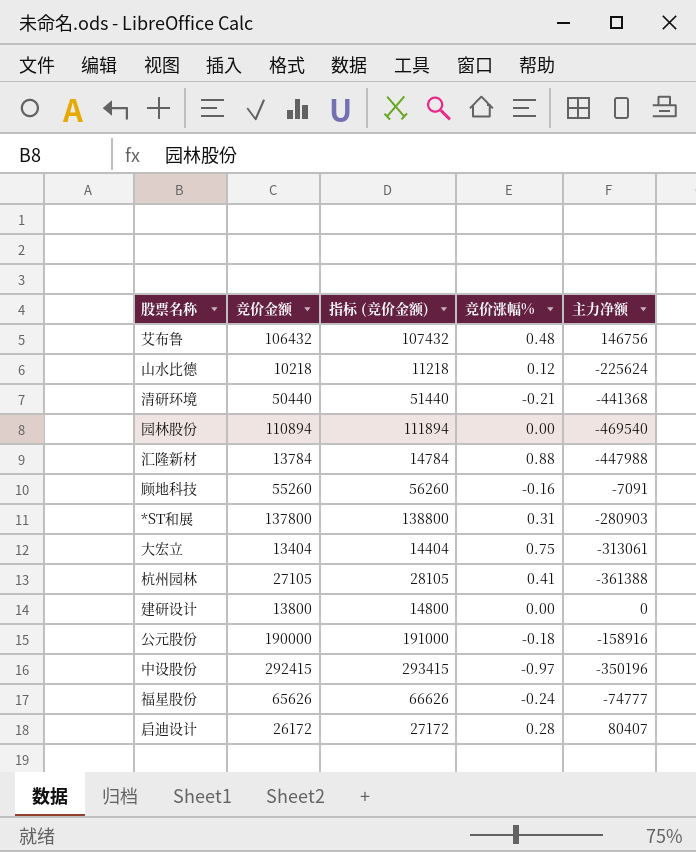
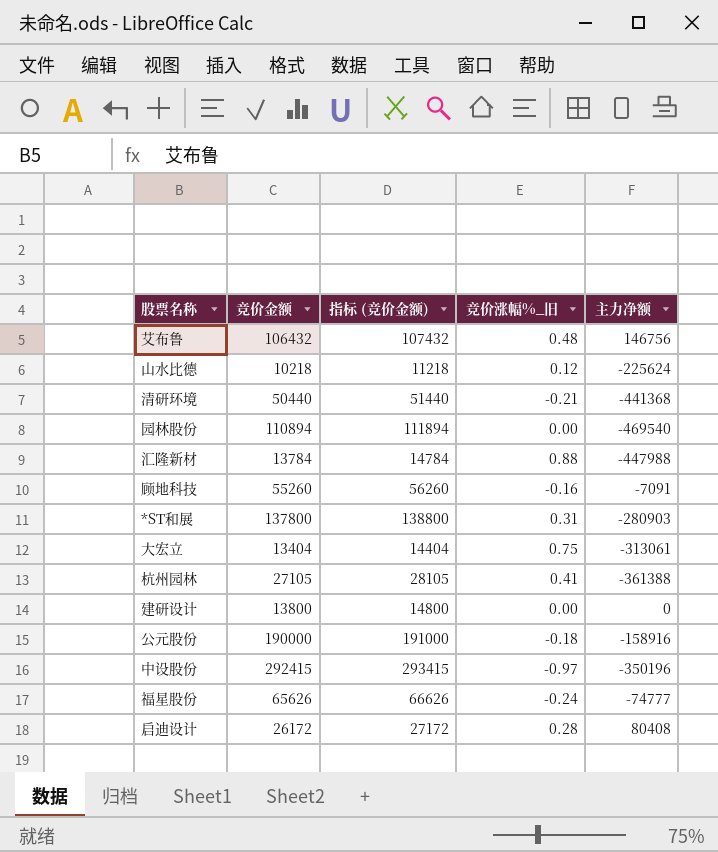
column name: 竞价涨幅% -> 竞价涨幅%_旧
启迪设计 | 主力净额: 80407 -> 80408

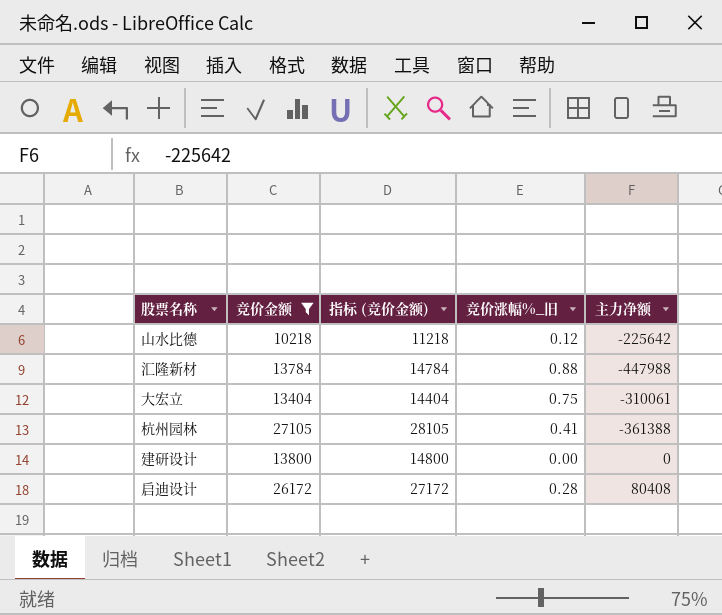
filter: none -> 竞价金额 <= 27105
山水比德 | 主力净额: -225624 -> -225642
大宏立 | 主力净额: -313061 -> -310061

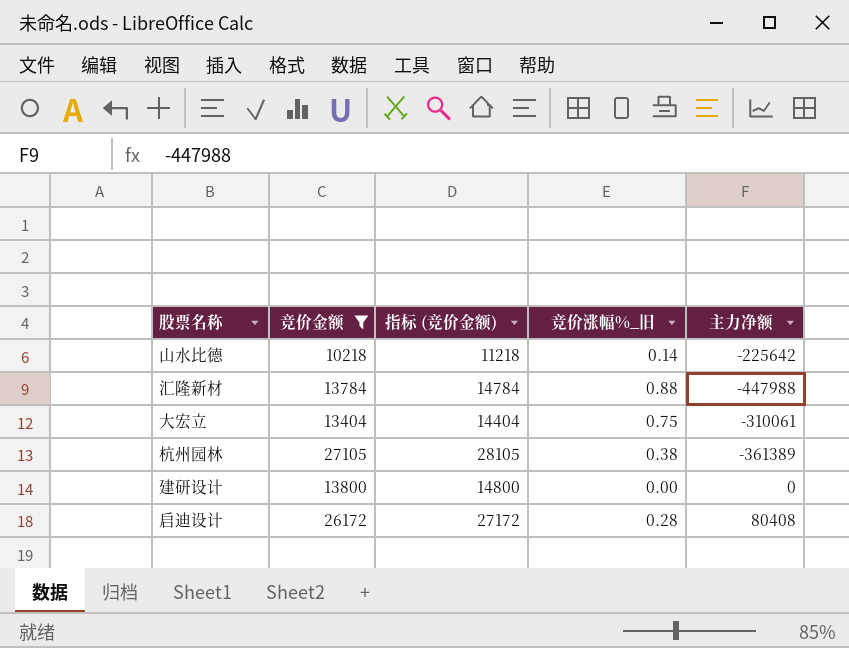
山水比德 | 竞价涨幅%_旧: 0.12 -> 0.14
杭州园林 | 竞价涨幅%_旧: 0.41 -> 0.38
杭州园林 | 主力净额: -361388 -> -361389

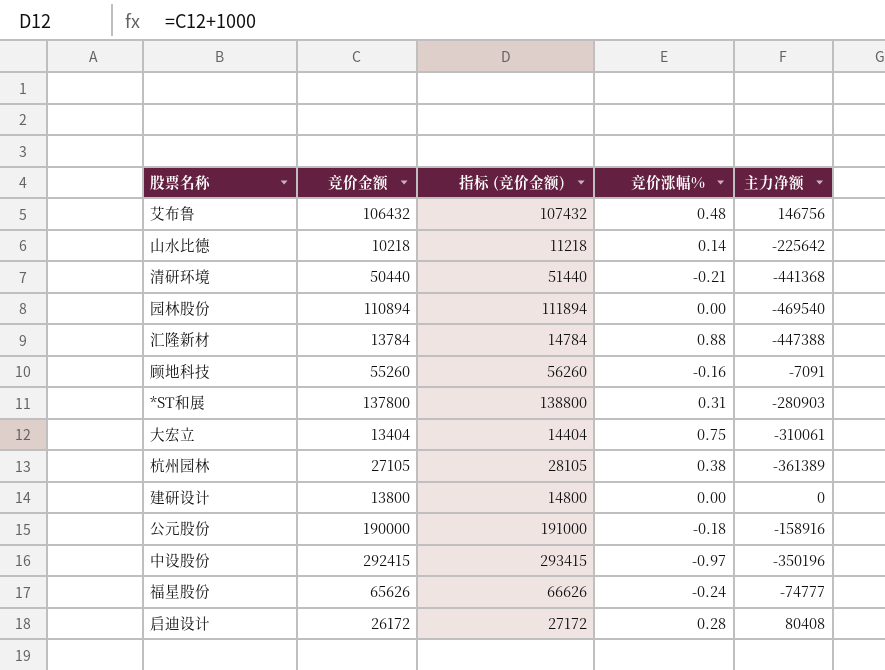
filter: 竞价金额 <= 27105 -> none
column name: 竞价涨幅%_旧 -> 竞价涨幅%
汇隆新材 | 主力净额: -447988 -> -447388

